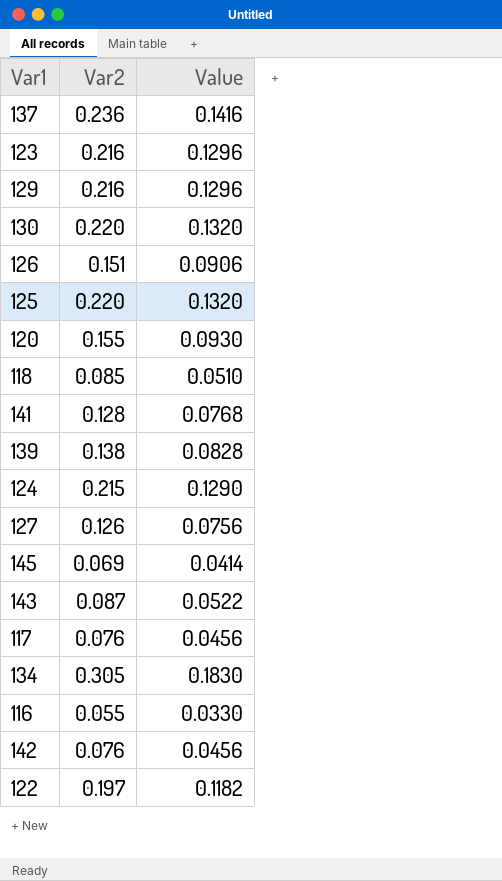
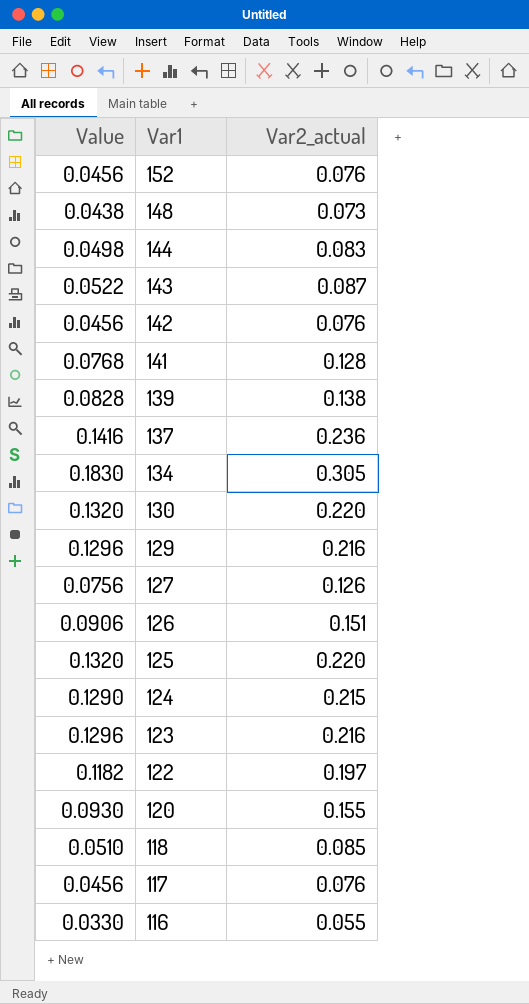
row order: none -> Var1 descending
column Value | position: 3 -> 1
column name: Var2 -> Var2_actual
row 145: 0.069 | 0.0414 -> none
row 152: none -> 0.0456 | 0.076
row 148: none -> 0.0438 | 0.073
row 144: none -> 0.0498 | 0.083

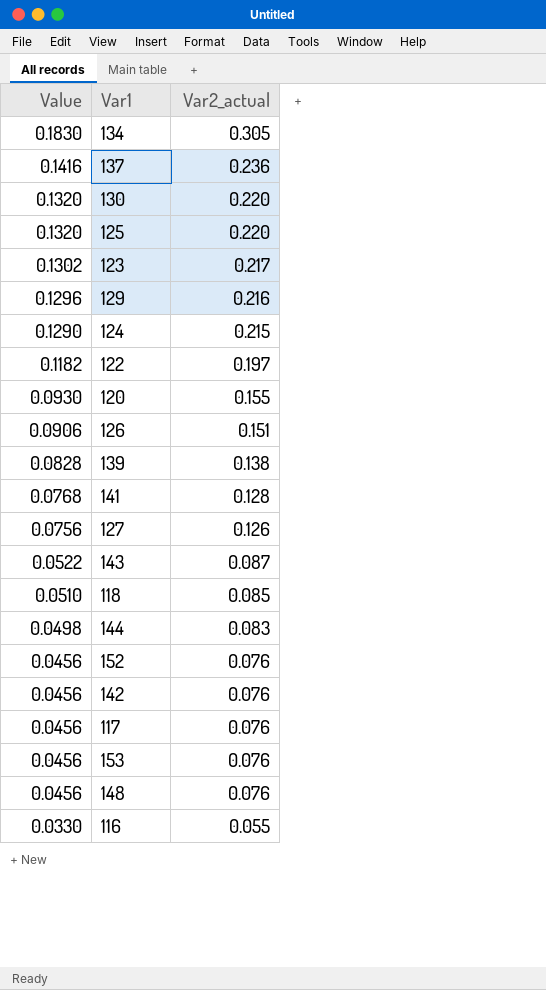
row order: Var1 descending -> Value descending
123 | Value: 0.1296 -> 0.1302
123 | Var2_actual: 0.216 -> 0.217
row 153: none -> 0.0456 | 0.076
148 | Value: 0.0438 -> 0.0456
148 | Var2_actual: 0.073 -> 0.076

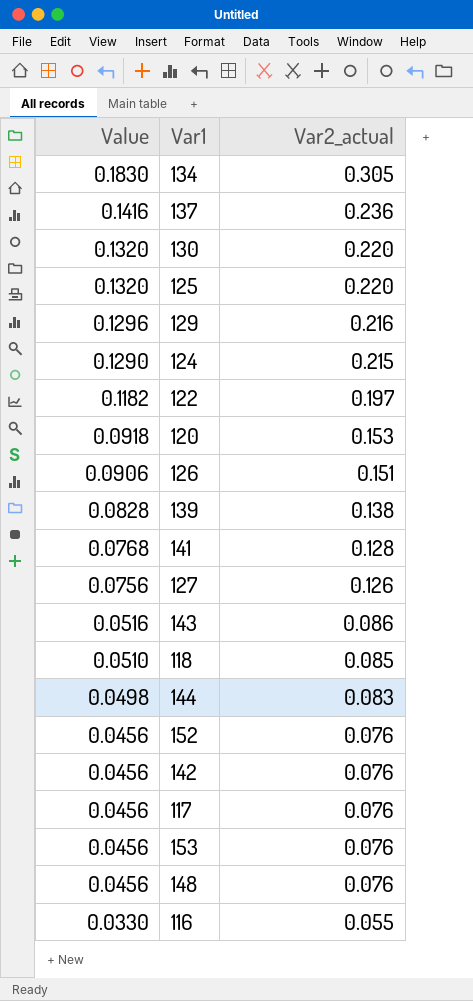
row 123: 0.1302 | 0.217 -> none
120 | Value: 0.0930 -> 0.0918
120 | Var2_actual: 0.155 -> 0.153
143 | Value: 0.0522 -> 0.0516
143 | Var2_actual: 0.087 -> 0.086

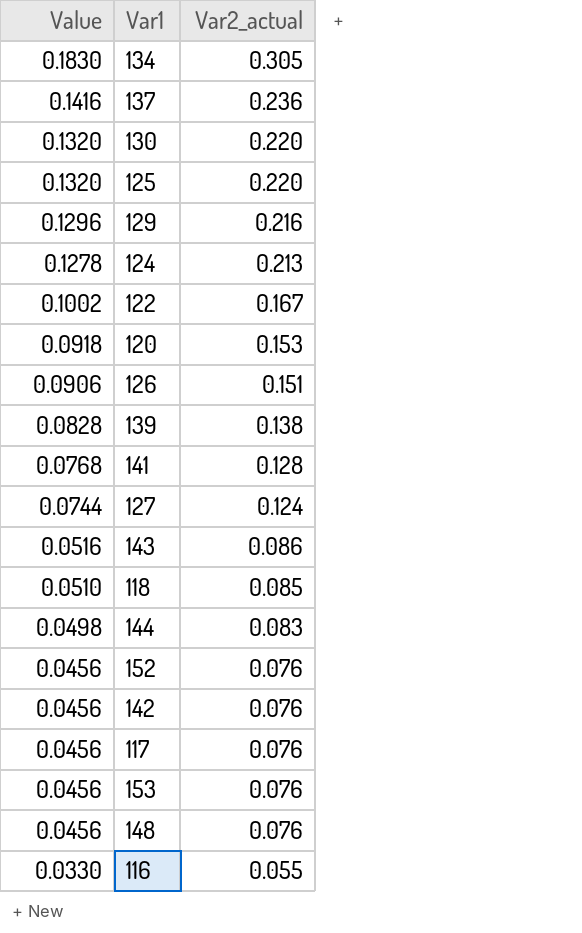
124 | Value: 0.1290 -> 0.1278
124 | Var2_actual: 0.215 -> 0.213
122 | Value: 0.1182 -> 0.1002
122 | Var2_actual: 0.197 -> 0.167
127 | Value: 0.0756 -> 0.0744
127 | Var2_actual: 0.126 -> 0.124

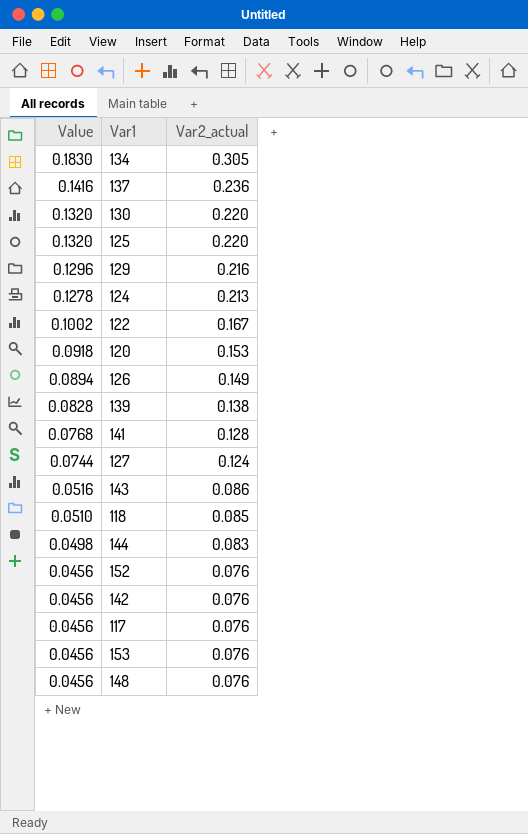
row 116: 0.0330 | 0.055 -> none
126 | Value: 0.0906 -> 0.0894
126 | Var2_actual: 0.151 -> 0.149

